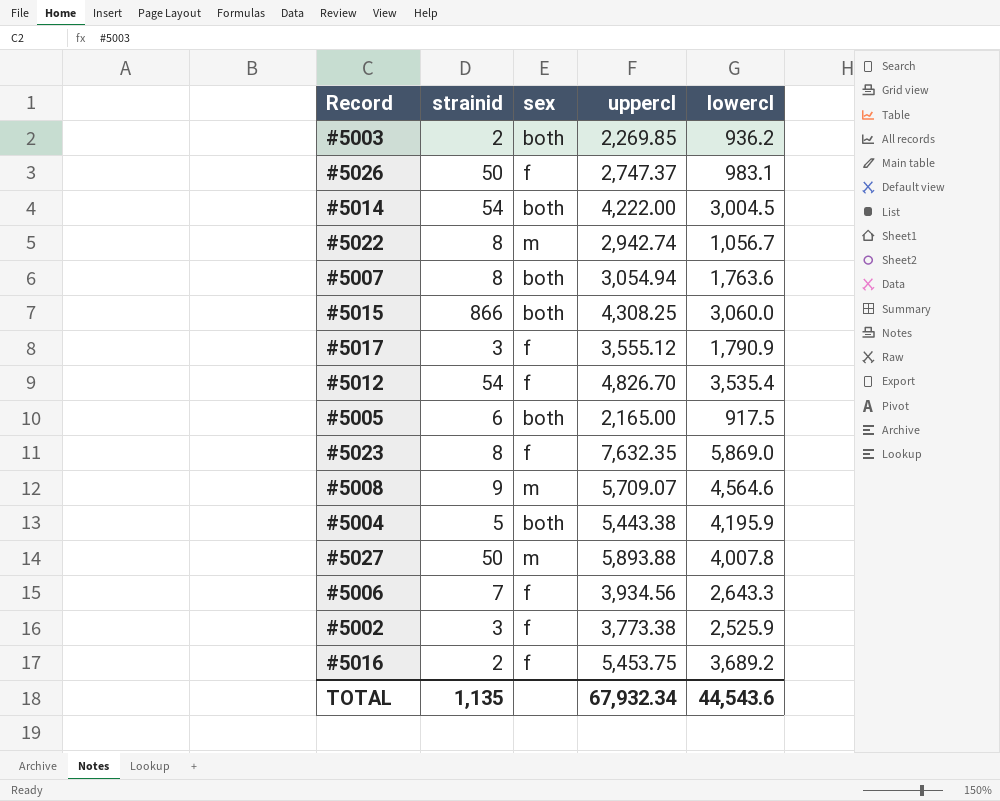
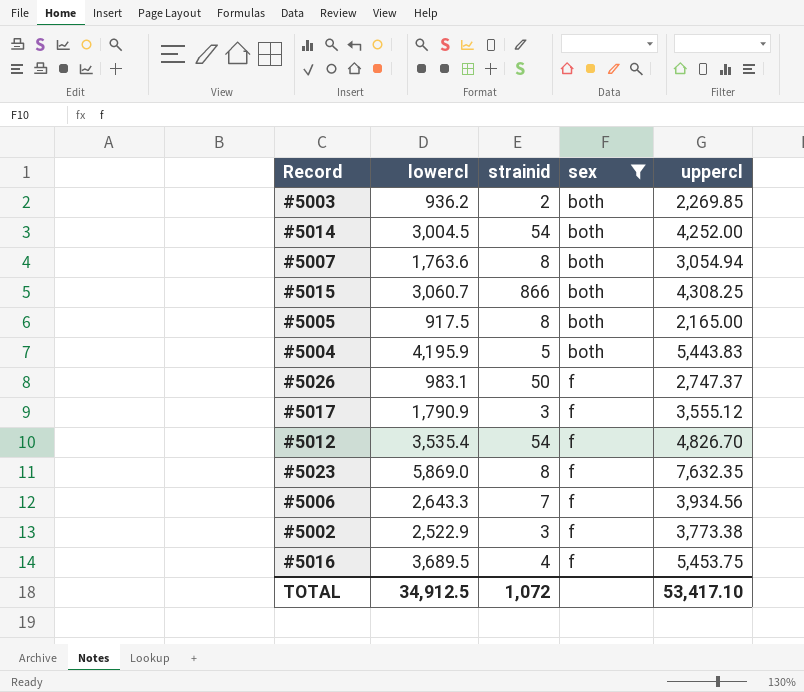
filter: none -> sex != m
row order: none -> sex ascending
column lowercl | position: 5 -> 2
#5014 | uppercl: 4,222.00 -> 4,252.00
#5015 | lowercl: 3,060.0 -> 3,060.7
#5005 | strainid: 6 -> 8
#5004 | uppercl: 5,443.38 -> 5,443.83
#5002 | lowercl: 2,525.9 -> 2,522.9
#5016 | lowercl: 3,689.2 -> 3,689.5
#5016 | strainid: 2 -> 4
TOTAL | lowercl: 44,543.6 -> 34,912.5
TOTAL | strainid: 1,135 -> 1,072
TOTAL | uppercl: 67,932.34 -> 53,417.10

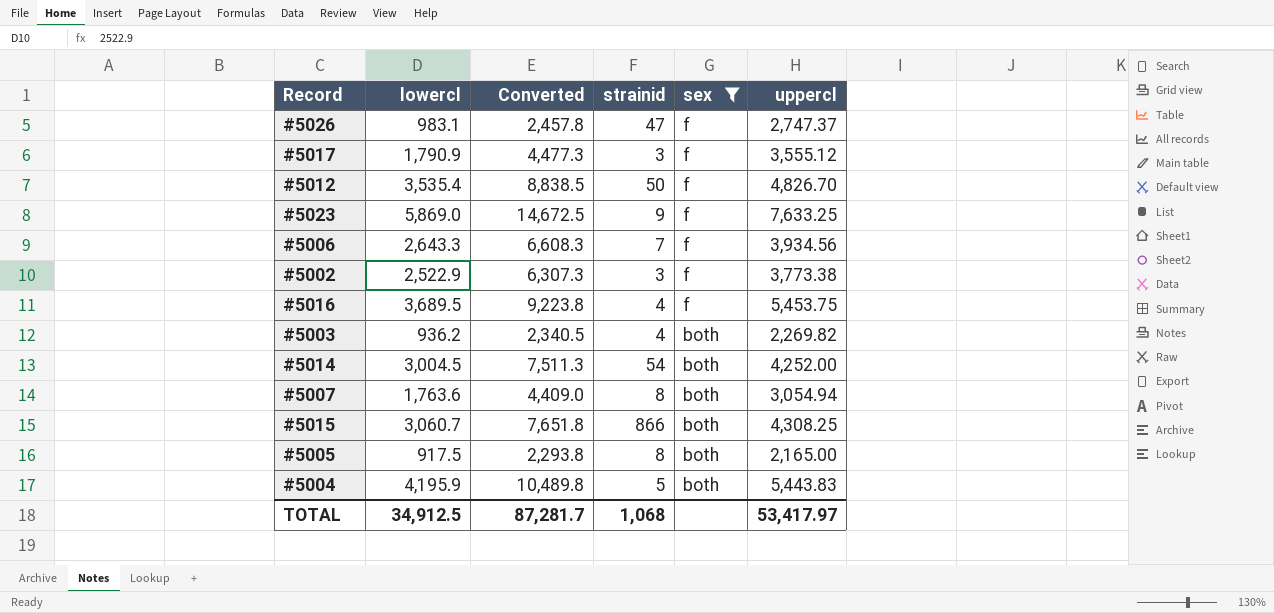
row order: sex ascending -> sex descending
column Converted | formula: none -> [lowercl] * 2.5
#5026 | strainid: 50 -> 47
#5012 | strainid: 54 -> 50
#5023 | strainid: 8 -> 9
#5023 | uppercl: 7,632.35 -> 7,633.25
#5003 | strainid: 2 -> 4
#5003 | uppercl: 2,269.85 -> 2,269.82
TOTAL | strainid: 1,072 -> 1,068
TOTAL | uppercl: 53,417.10 -> 53,417.97

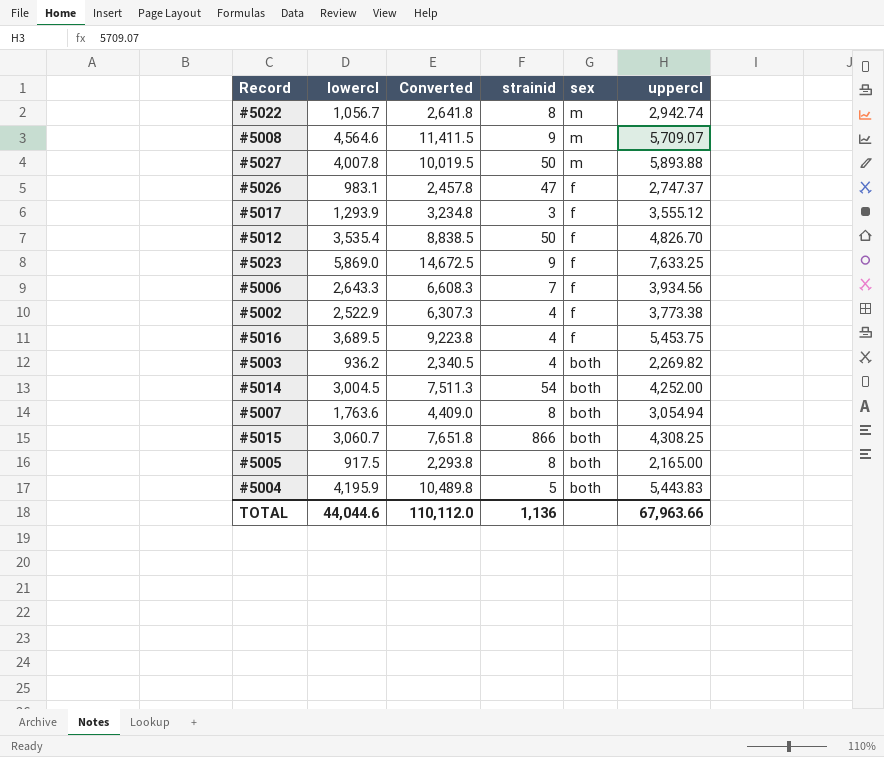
filter: sex != m -> none
#5017 | lowercl: 1,790.9 -> 1,293.9
#5017 | Converted: 4,477.3 -> 3,234.8
#5002 | strainid: 3 -> 4
TOTAL | lowercl: 34,912.5 -> 44,044.6
TOTAL | Converted: 87,281.7 -> 110,112.0
TOTAL | strainid: 1,068 -> 1,136
TOTAL | uppercl: 53,417.97 -> 67,963.66

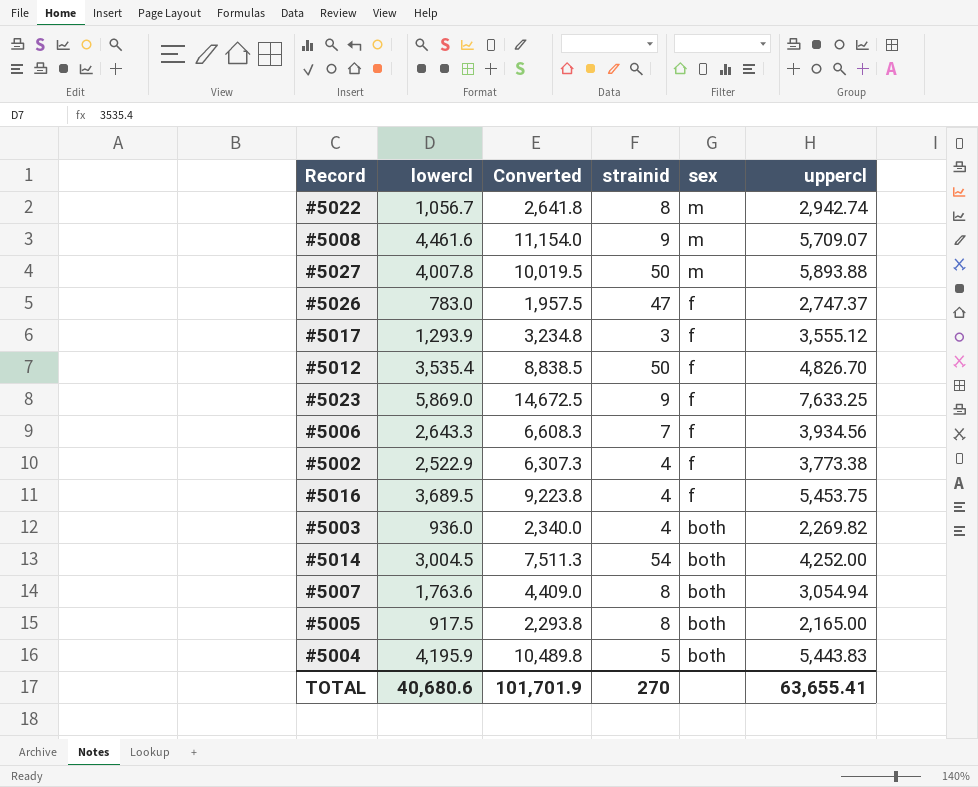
row #5015: 3,060.7 | 7,651.8 | 866 | both | 4,308.25 -> none
#5008 | lowercl: 4,564.6 -> 4,461.6
#5008 | Converted: 11,411.5 -> 11,154.0
#5026 | lowercl: 983.1 -> 783.0
#5026 | Converted: 2,457.8 -> 1,957.5
#5003 | lowercl: 936.2 -> 936.0
#5003 | Converted: 2,340.5 -> 2,340.0
TOTAL | lowercl: 44,044.6 -> 40,680.6
TOTAL | Converted: 110,112.0 -> 101,701.9
TOTAL | strainid: 1,136 -> 270
TOTAL | uppercl: 67,963.66 -> 63,655.41

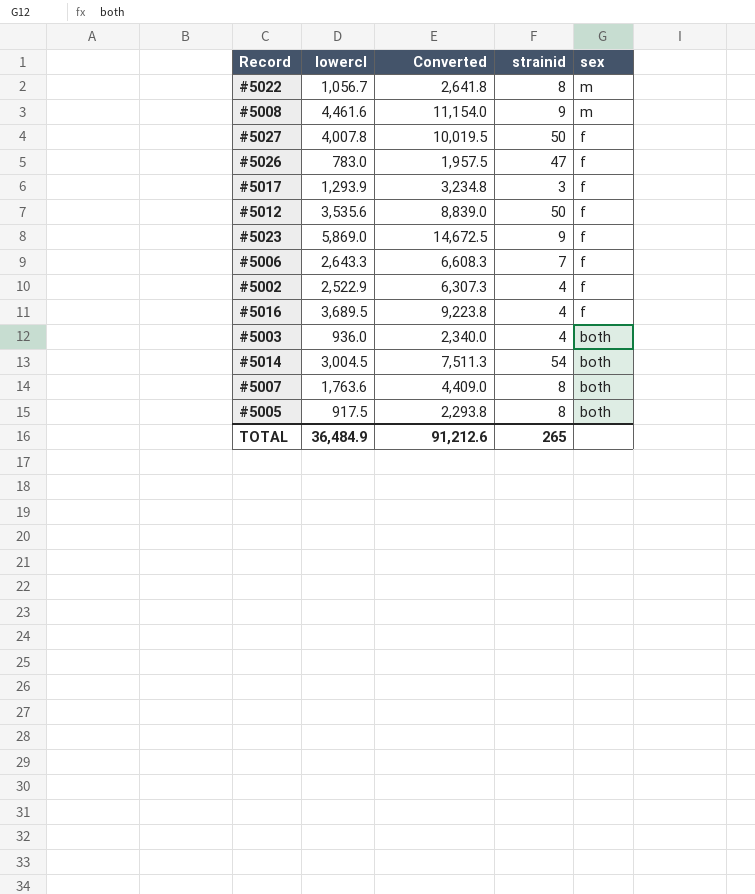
column uppercl | position: 6 -> none
row #5004: 4,195.9 | 10,489.8 | 5 | both | 5,443.83 -> none
#5027 | sex: m -> f
#5012 | lowercl: 3,535.4 -> 3,535.6
#5012 | Converted: 8,838.5 -> 8,839.0
TOTAL | lowercl: 40,680.6 -> 36,484.9
TOTAL | Converted: 101,701.9 -> 91,212.6
TOTAL | strainid: 270 -> 265

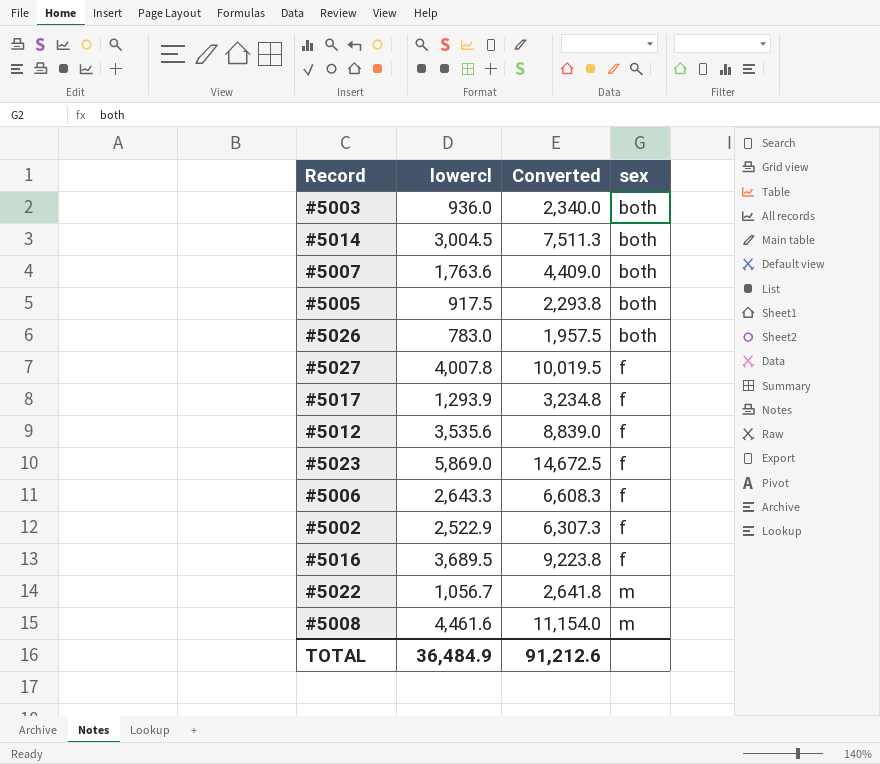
row order: sex descending -> sex ascending
column strainid | position: 4 -> none
#5026 | sex: f -> both

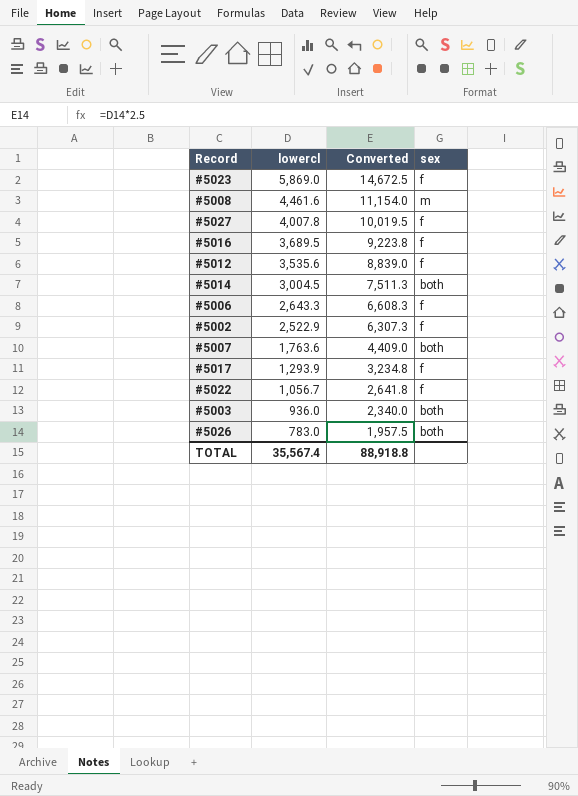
row order: sex ascending -> lowercl descending
row #5005: 917.5 | 2,293.8 | both -> none
#5022 | sex: m -> f
TOTAL | lowercl: 36,484.9 -> 35,567.4
TOTAL | Converted: 91,212.6 -> 88,918.8

